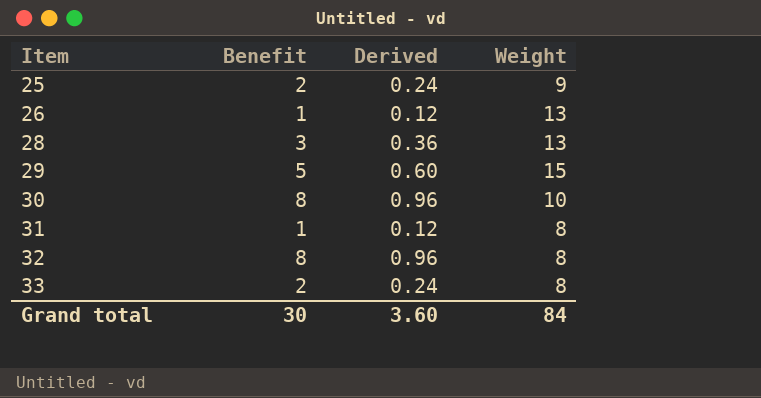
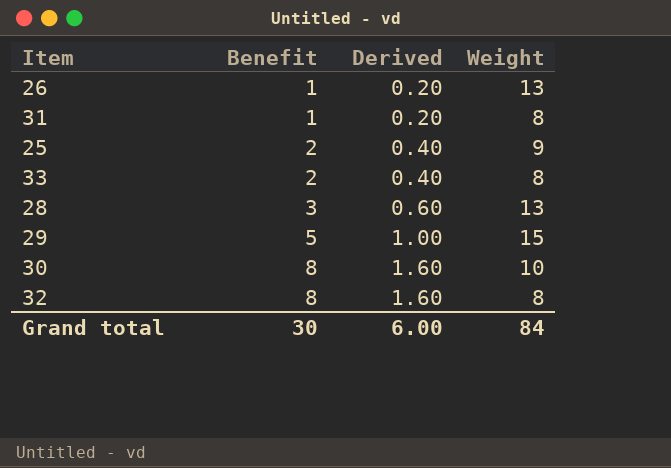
row order: Item ascending -> Benefit ascending
column Derived | formula: [Benefit] * 0.12 -> [Benefit] * 0.2
Grand total | Derived: 3.60 -> 6.00

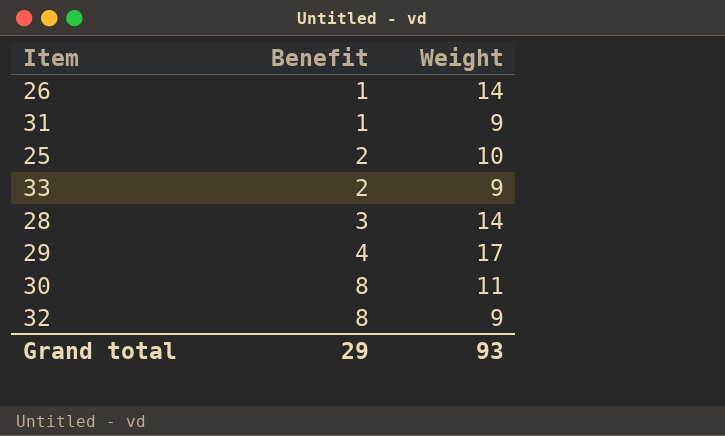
column Derived | formula: [Benefit] * 0.2 -> none
26 | Weight: 13 -> 14
31 | Weight: 8 -> 9
25 | Weight: 9 -> 10
33 | Weight: 8 -> 9
28 | Weight: 13 -> 14
29 | Benefit: 5 -> 4
29 | Weight: 15 -> 17
30 | Weight: 10 -> 11
32 | Weight: 8 -> 9
Grand total | Benefit: 30 -> 29
Grand total | Weight: 84 -> 93

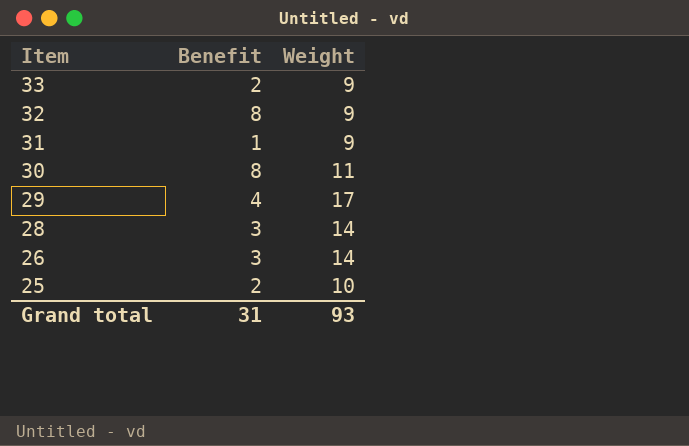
row order: Benefit ascending -> Item descending
26 | Benefit: 1 -> 3
Grand total | Benefit: 29 -> 31

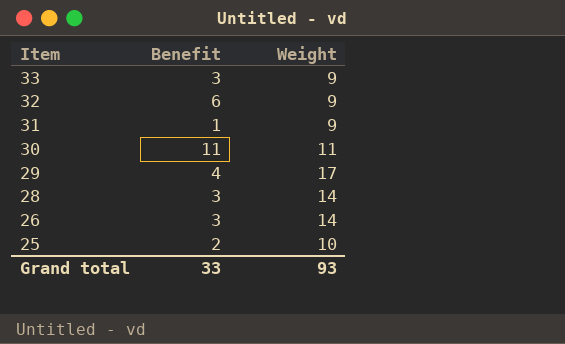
33 | Benefit: 2 -> 3
32 | Benefit: 8 -> 6
30 | Benefit: 8 -> 11
Grand total | Benefit: 31 -> 33

